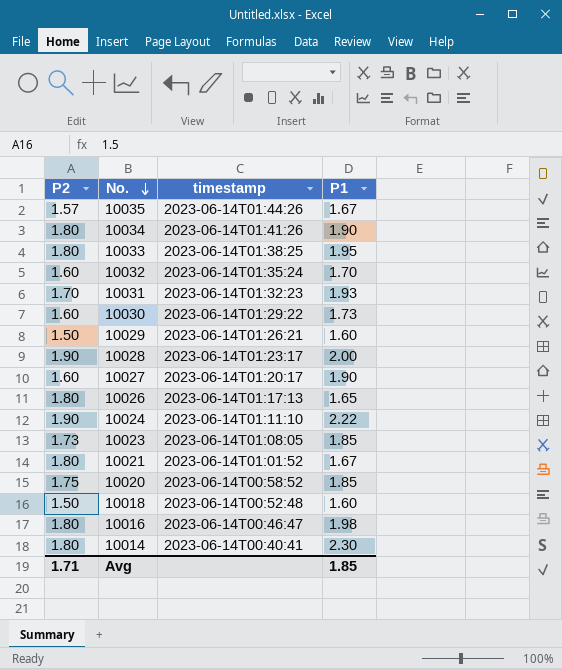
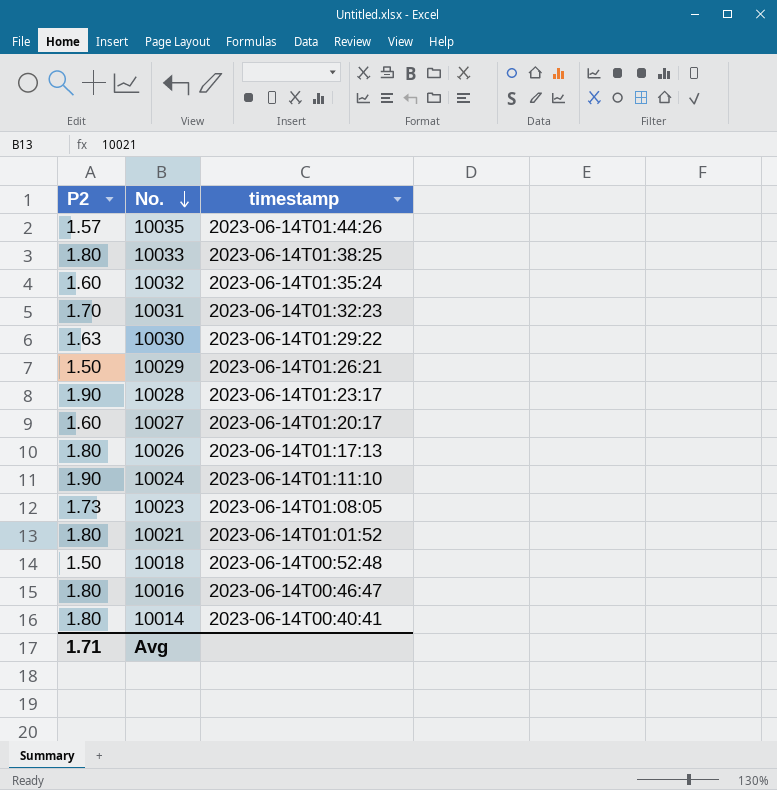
column P1 | position: 4 -> none
row 10034: 1.80 | 2023-06-14T01:41:26 | 1.90 -> none
row 10020: 1.75 | 2023-06-14T00:58:52 | 1.85 -> none
10030 | P2: 1.60 -> 1.63

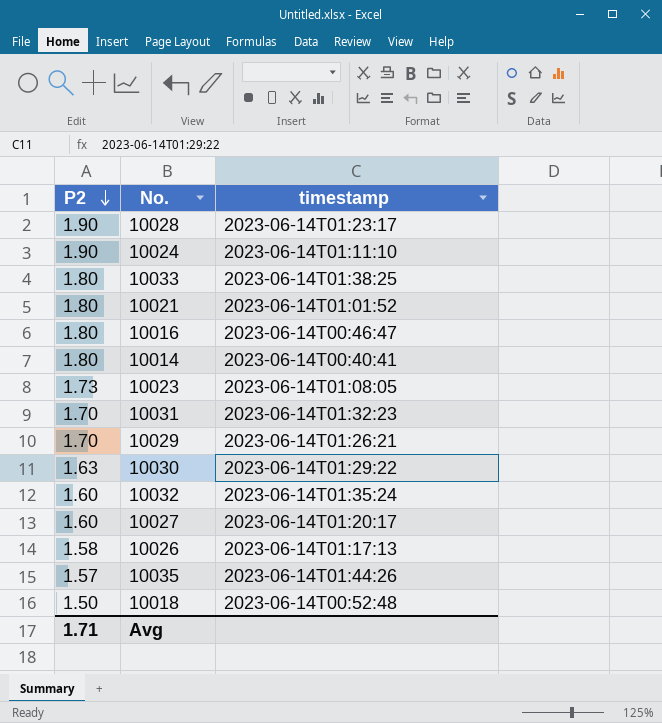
row order: No. descending -> P2 descending
10029 | P2: 1.50 -> 1.70
10026 | P2: 1.80 -> 1.58

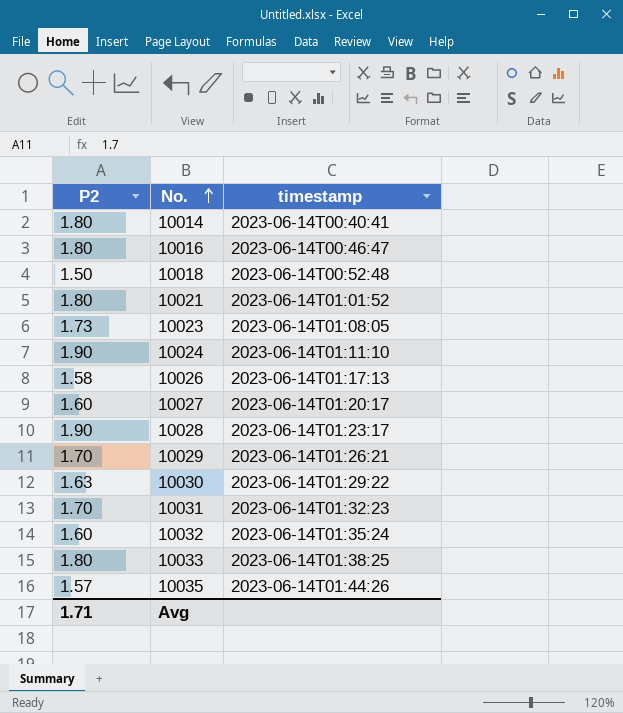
row order: P2 descending -> No. ascending

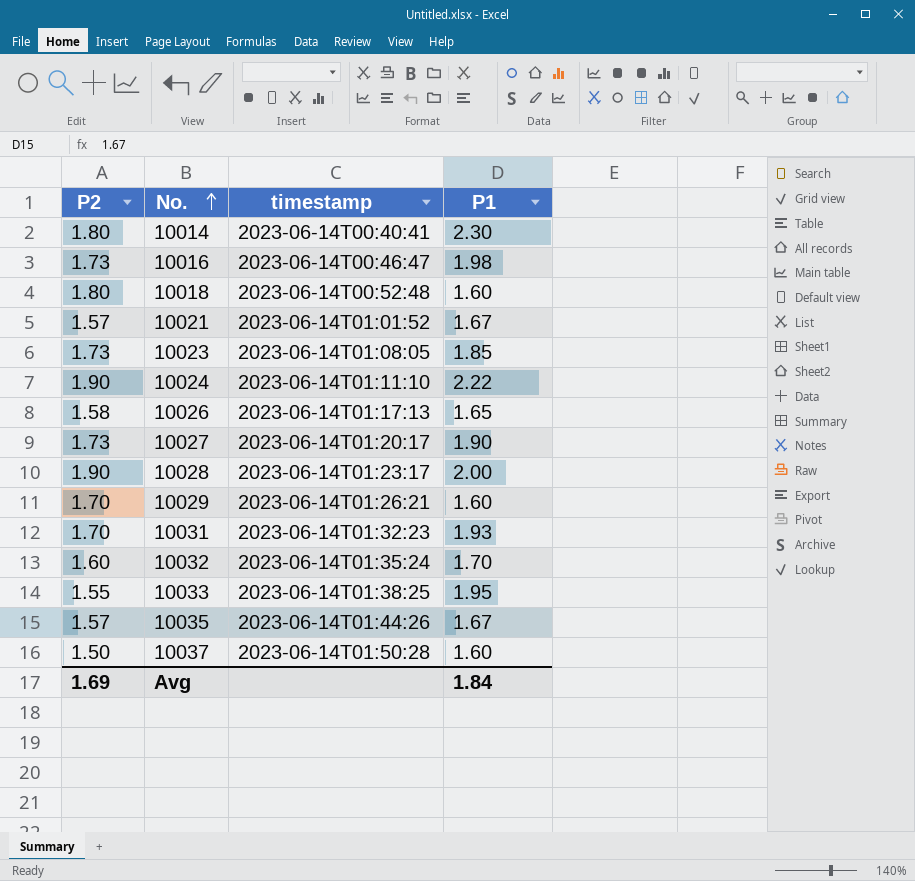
column P1 | position: none -> 4
row 10030: 1.63 | 2023-06-14T01:29:22 -> none
10016 | P2: 1.80 -> 1.73
10018 | P2: 1.50 -> 1.80
10021 | P2: 1.80 -> 1.57
10027 | P2: 1.60 -> 1.73
10033 | P2: 1.80 -> 1.55
row 10037: none -> 1.50 | 2023-06-14T01:50:28 | 1.60
Avg | P2: 1.71 -> 1.69

